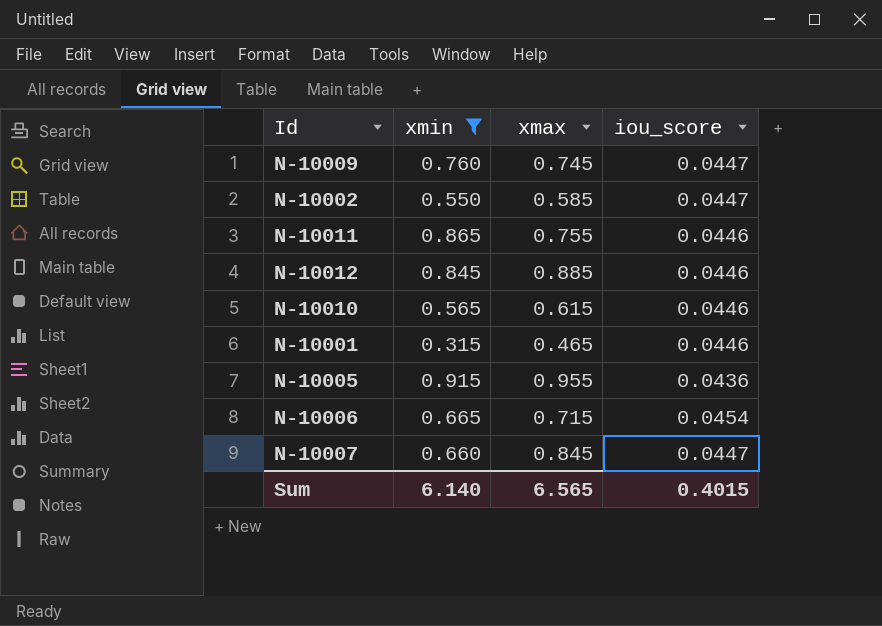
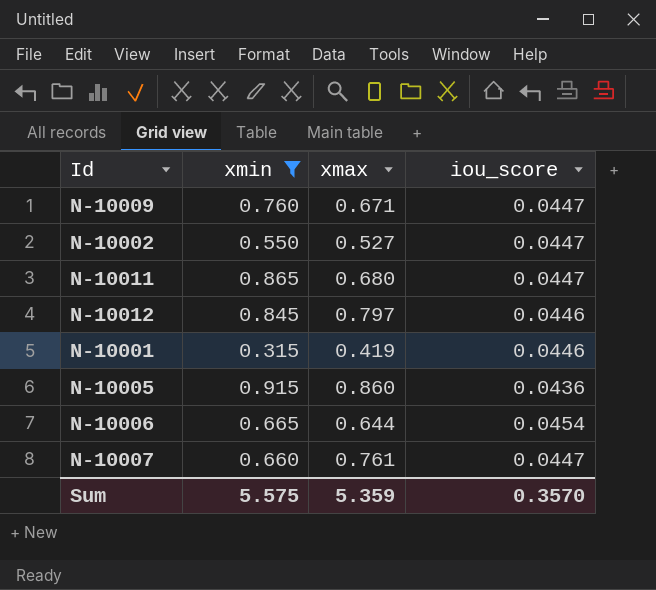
row N-10010: 0.565 | 0.615 | 0.0446 -> none
N-10009 | xmax: 0.745 -> 0.671
N-10002 | xmax: 0.585 -> 0.527
N-10011 | xmax: 0.755 -> 0.680
N-10011 | iou_score: 0.0446 -> 0.0447
N-10012 | xmax: 0.885 -> 0.797
N-10001 | xmax: 0.465 -> 0.419
N-10005 | xmax: 0.955 -> 0.860
N-10006 | xmax: 0.715 -> 0.644
N-10007 | xmax: 0.845 -> 0.761
Sum | xmin: 6.140 -> 5.575
Sum | xmax: 6.565 -> 5.359
Sum | iou_score: 0.4015 -> 0.3570

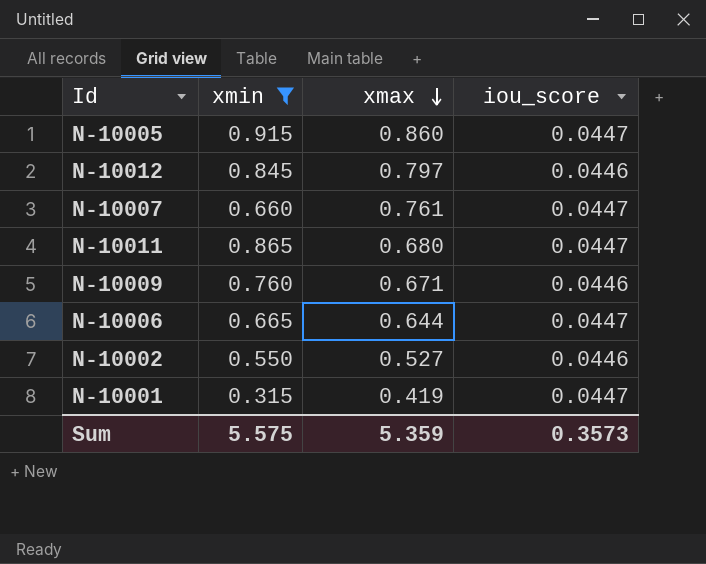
row order: none -> xmax descending
N-10005 | iou_score: 0.0436 -> 0.0447
N-10009 | iou_score: 0.0447 -> 0.0446
N-10006 | iou_score: 0.0454 -> 0.0447
N-10002 | iou_score: 0.0447 -> 0.0446
N-10001 | iou_score: 0.0446 -> 0.0447
Sum | iou_score: 0.3570 -> 0.3573

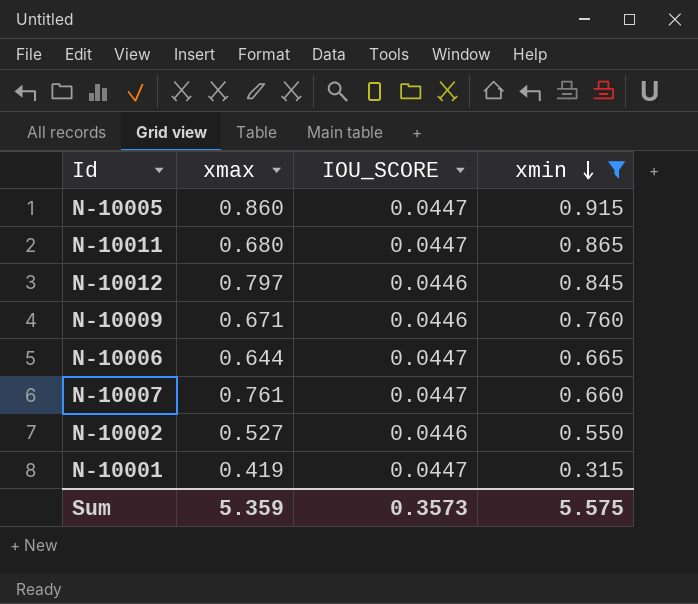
row order: xmax descending -> xmin descending
column name: iou_score -> IOU_SCORE
column xmin | position: 2 -> 4

